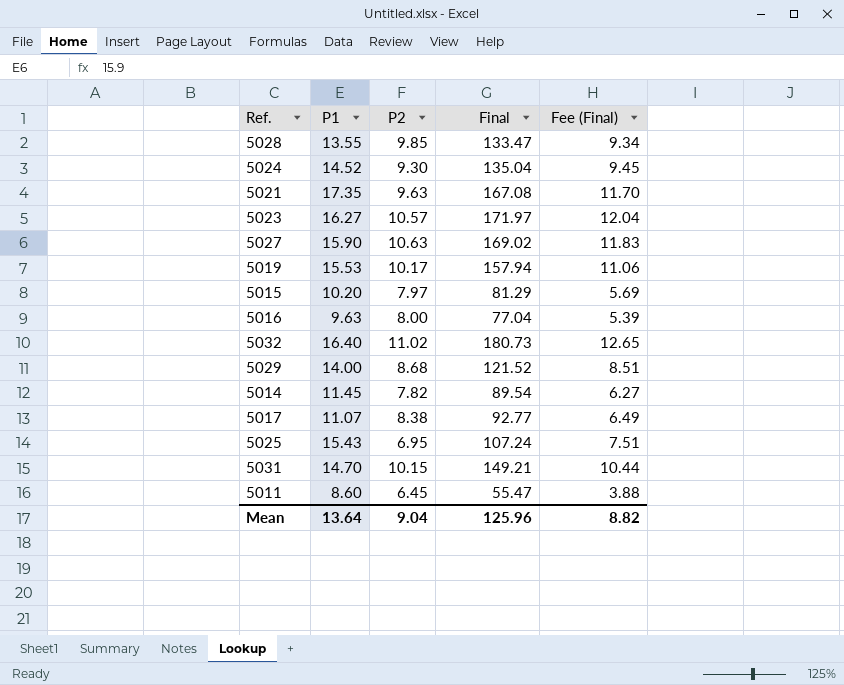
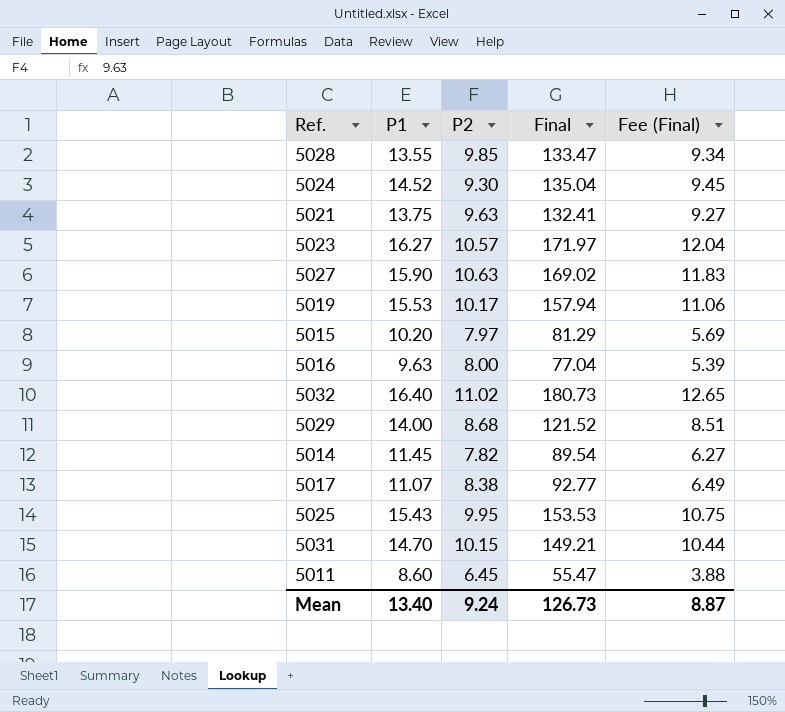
5021 | P1: 17.35 -> 13.75
5021 | Final: 167.08 -> 132.41
5021 | Fee (Final): 11.70 -> 9.27
5025 | P2: 6.95 -> 9.95
5025 | Final: 107.24 -> 153.53
5025 | Fee (Final): 7.51 -> 10.75
Mean | P1: 13.64 -> 13.40
Mean | P2: 9.04 -> 9.24
Mean | Final: 125.96 -> 126.73
Mean | Fee (Final): 8.82 -> 8.87

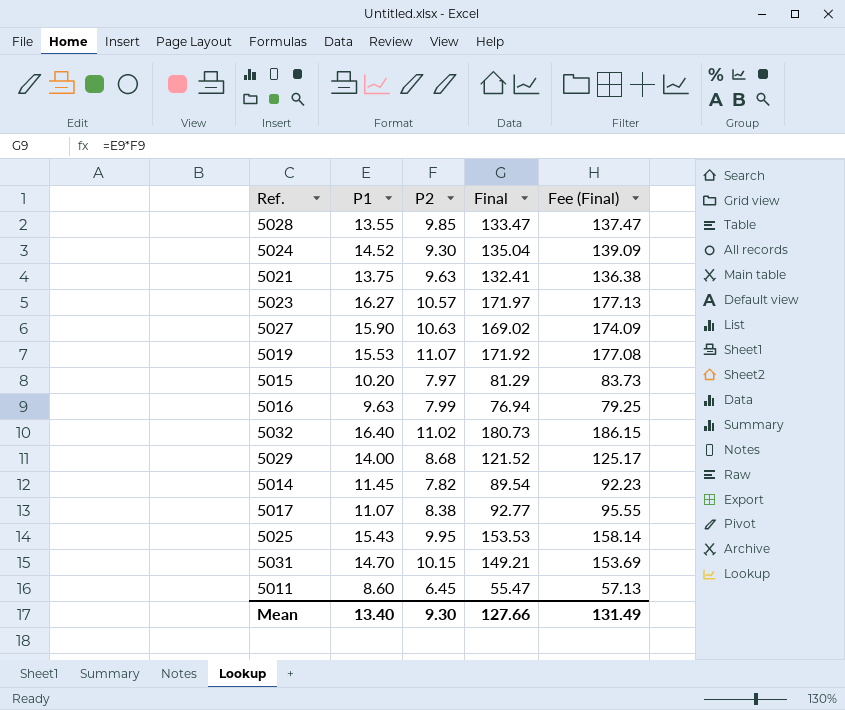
column Fee (Final) | formula: [Final] * 0.07 -> [Final] * 1.03
5019 | P2: 10.17 -> 11.07
5019 | Final: 157.94 -> 171.92
5016 | P2: 8.00 -> 7.99
5016 | Final: 77.04 -> 76.94
Mean | P2: 9.24 -> 9.30
Mean | Final: 126.73 -> 127.66
Mean | Fee (Final): 8.87 -> 131.49

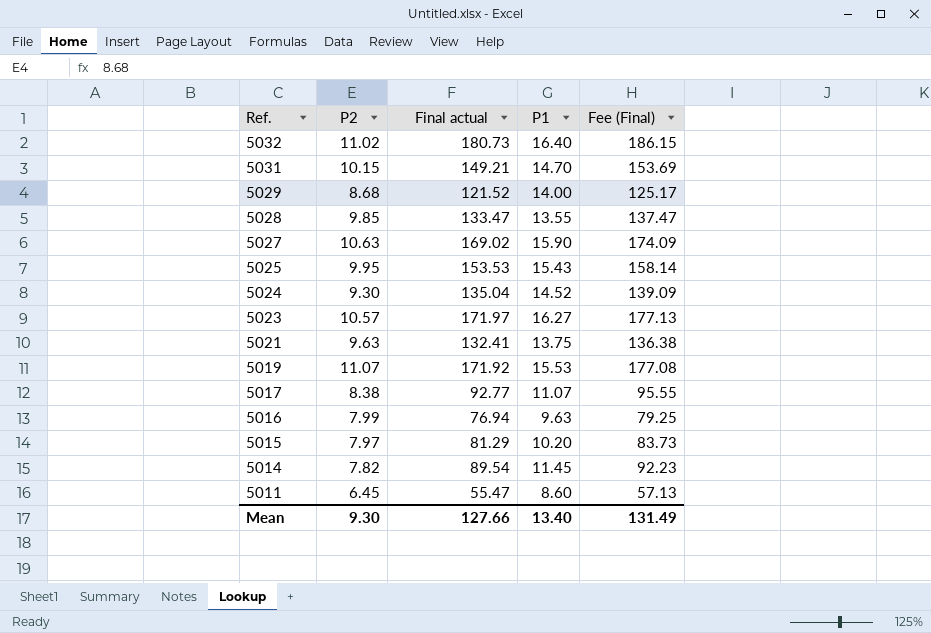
row order: none -> Ref. descending
column name: Final -> Final actual
column P1 | position: 2 -> 4

